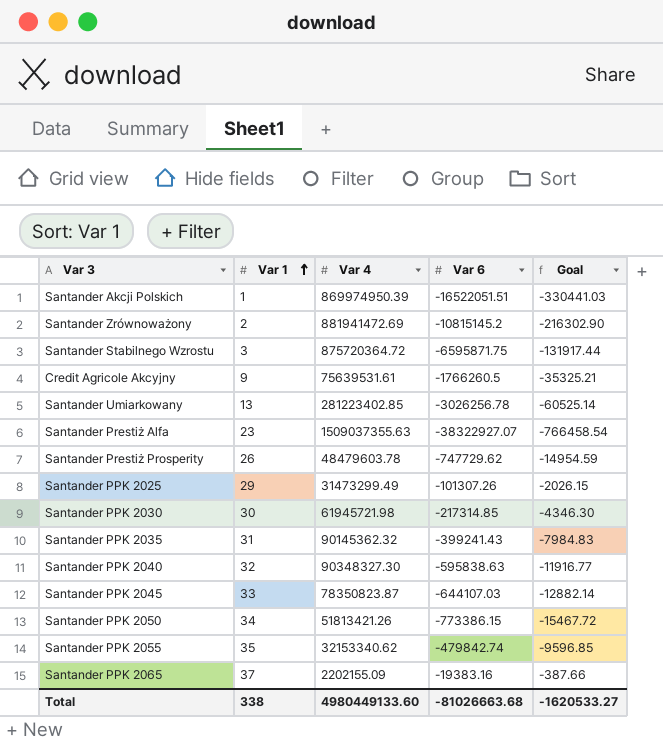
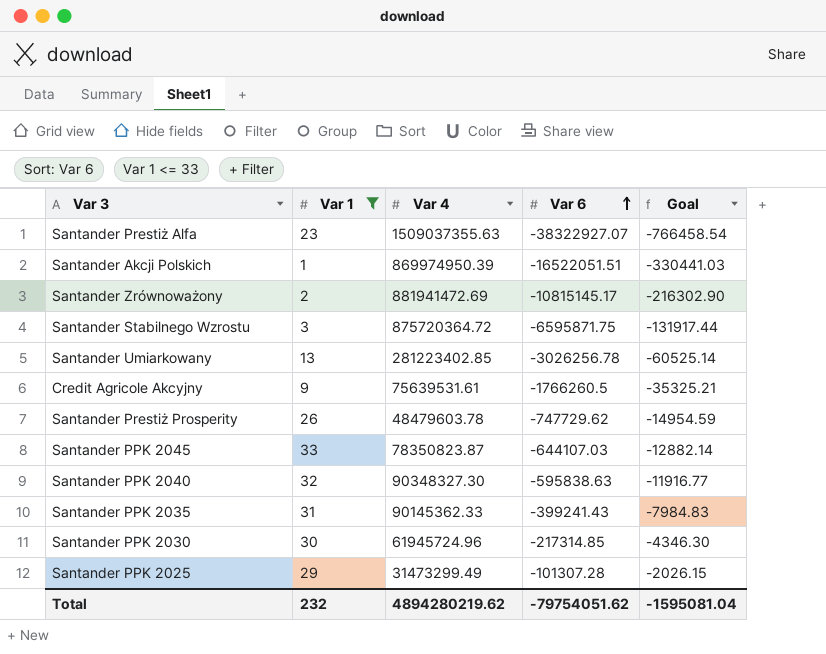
filter: none -> Var 1 <= 33
row order: Var 1 ascending -> Var 6 ascending
Santander Zrównoważony | Var 6: -10815145.2 -> -10815145.17
Santander PPK 2035 | Var 4: 90145362.32 -> 90145362.33
Santander PPK 2030 | Var 4: 61945721.98 -> 61945724.96
Santander PPK 2025 | Var 6: -101307.26 -> -101307.28
Total | Var 1: 338 -> 232
Total | Var 4: 4980449133.60 -> 4894280219.62
Total | Var 6: -81026663.68 -> -79754051.62
Total | Goal: -1620533.27 -> -1595081.04

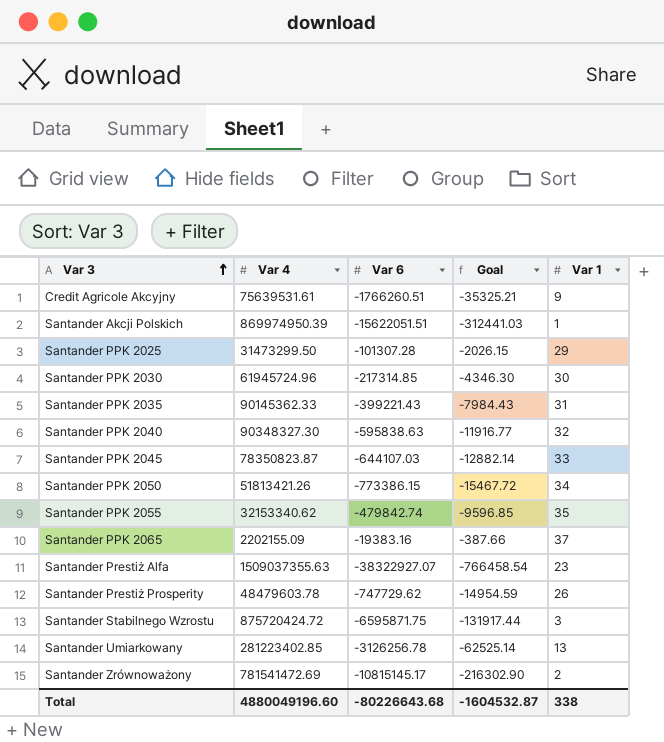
filter: Var 1 <= 33 -> none
row order: Var 6 ascending -> Var 3 ascending
column Var 1 | position: 2 -> 5
Credit Agricole Akcyjny | Var 6: -1766260.5 -> -1766260.51
Santander Akcji Polskich | Var 6: -16522051.51 -> -15622051.51
Santander Akcji Polskich | Goal: -330441.03 -> -312441.03
Santander PPK 2025 | Var 4: 31473299.49 -> 31473299.50
Santander PPK 2035 | Var 6: -399241.43 -> -399221.43
Santander PPK 2035 | Goal: -7984.83 -> -7984.43
Santander Stabilnego Wzrostu | Var 4: 875720364.72 -> 875720424.72
Santander Umiarkowany | Var 6: -3026256.78 -> -3126256.78
Santander Umiarkowany | Goal: -60525.14 -> -62525.14
Santander Zrównoważony | Var 4: 881941472.69 -> 781541472.69
Total | Var 4: 4894280219.62 -> 4880049196.60
Total | Var 6: -79754051.62 -> -80226643.68
Total | Goal: -1595081.04 -> -1604532.87
Total | Var 1: 232 -> 338

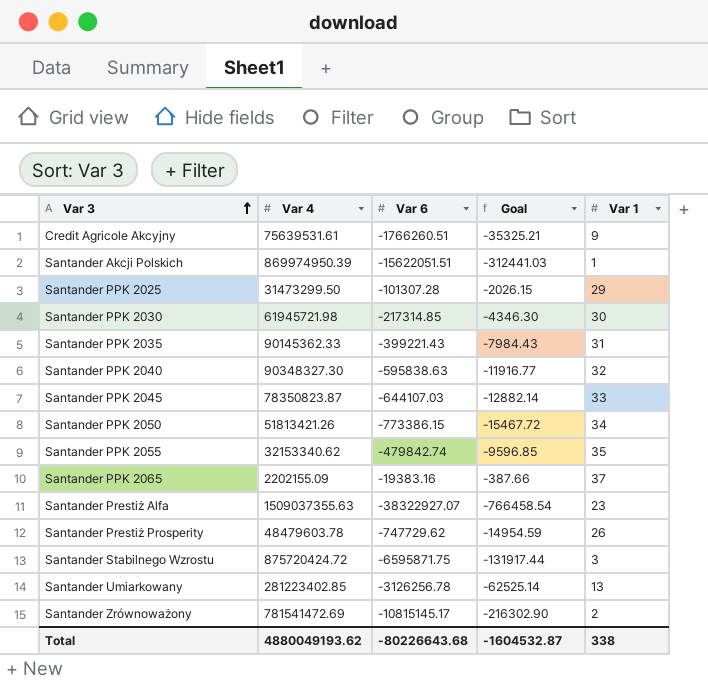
Santander PPK 2030 | Var 4: 61945724.96 -> 61945721.98
Total | Var 4: 4880049196.60 -> 4880049193.62

